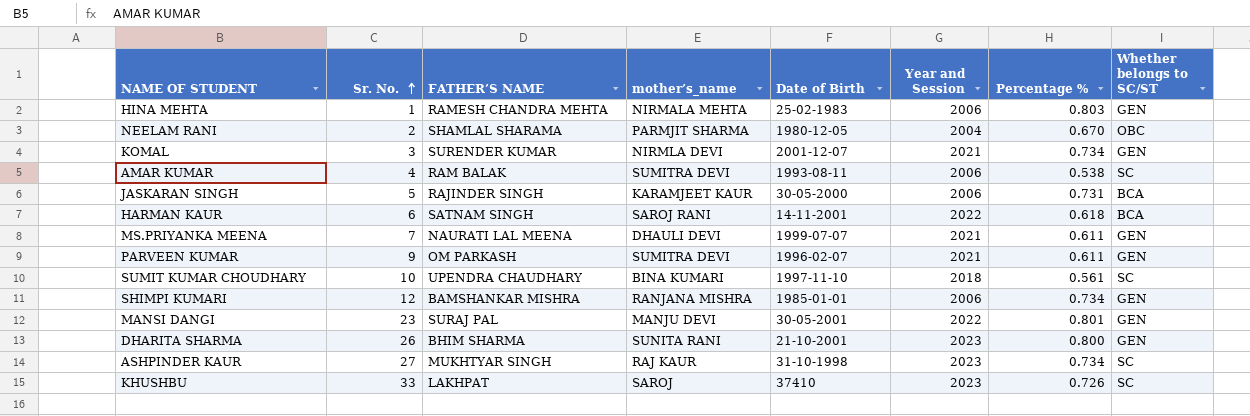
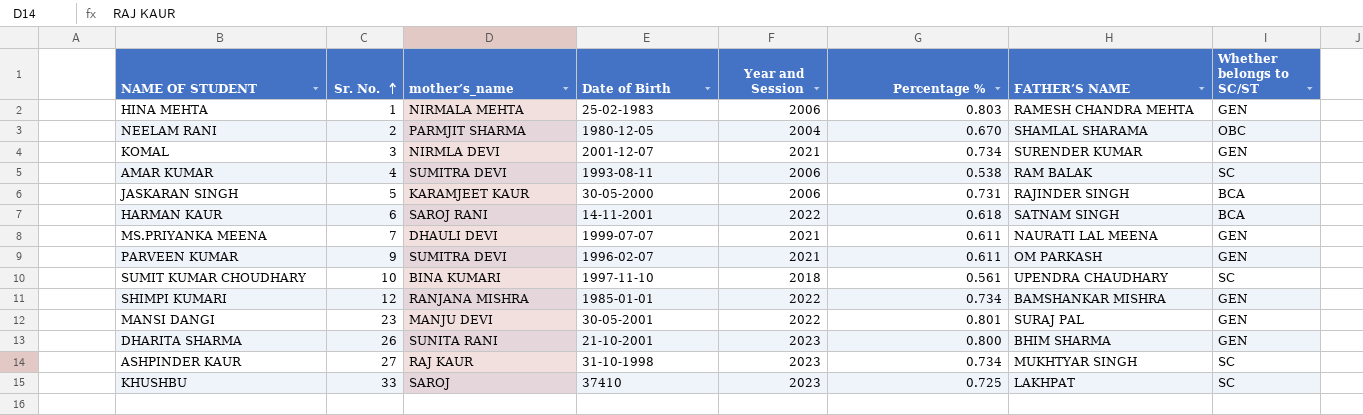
column FATHER’S NAME | position: 3 -> 7
SHIMPI KUMARI | Year and Session: 2006 -> 2022
KHUSHBU | Percentage %: 0.726 -> 0.725

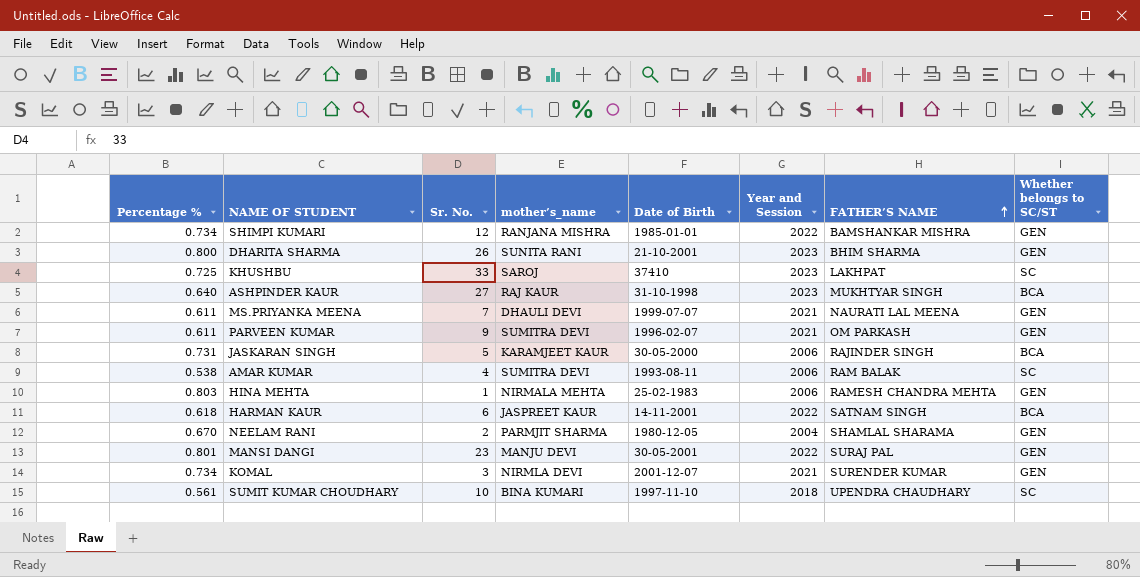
row order: Sr. No. ascending -> FATHER’S NAME ascending
column Percentage % | position: 6 -> 1
ASHPINDER KAUR | Percentage %: 0.734 -> 0.640
ASHPINDER KAUR | Whether belongs to SC/ST: SC -> BCA
HARMAN KAUR | mother’s_name: SAROJ RANI -> JASPREET KAUR
NEELAM RANI | Whether belongs to SC/ST: OBC -> GEN

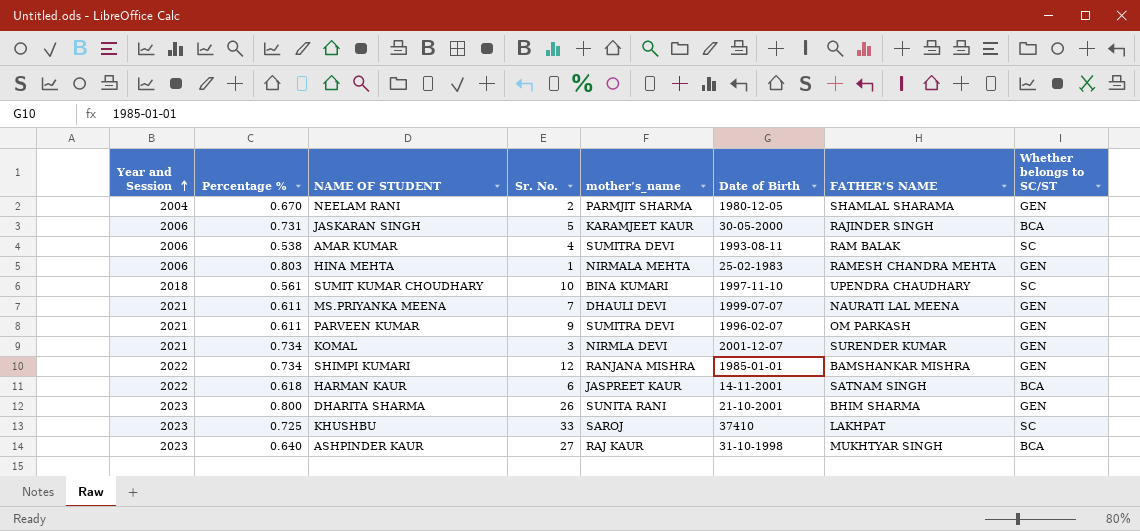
row order: FATHER’S NAME ascending -> Year and Session ascending
column Year and Session | position: 6 -> 1
row MANSI DANGI: 0.801 | 23 | MANJU DEVI | 30-05-2001 | 2022 | SURAJ PAL | GEN -> none

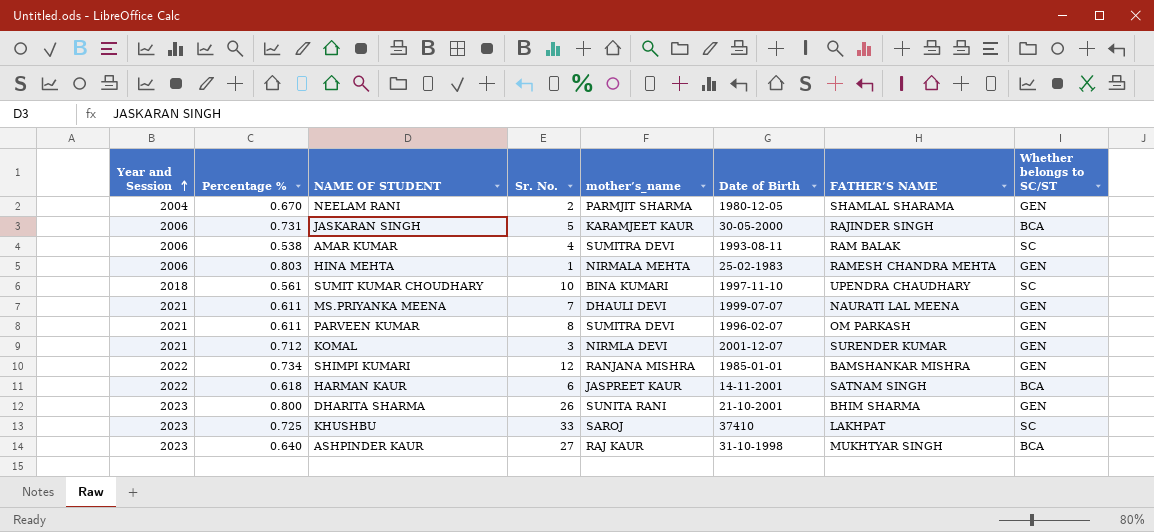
PARVEEN KUMAR | Sr. No.: 9 -> 8
KOMAL | Percentage %: 0.734 -> 0.712

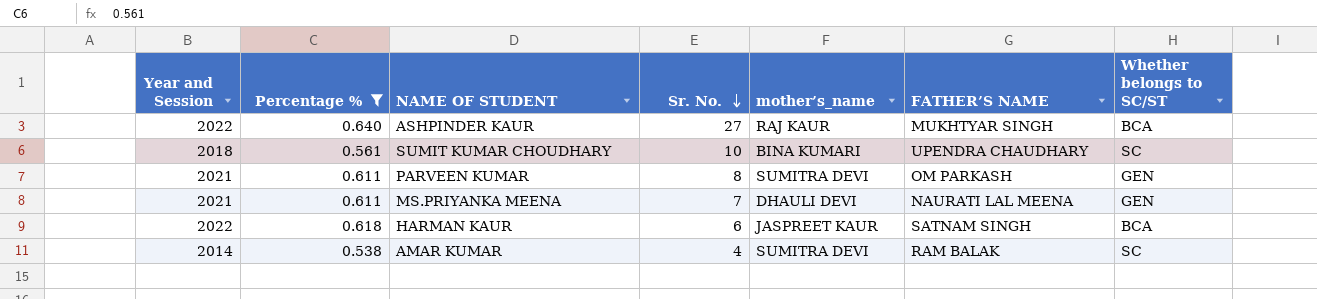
filter: none -> Percentage % <= 0.640
row order: Year and Session ascending -> Sr. No. descending
column Date of Birth | position: 6 -> none
ASHPINDER KAUR | Year and Session: 2023 -> 2022
AMAR KUMAR | Year and Session: 2006 -> 2014

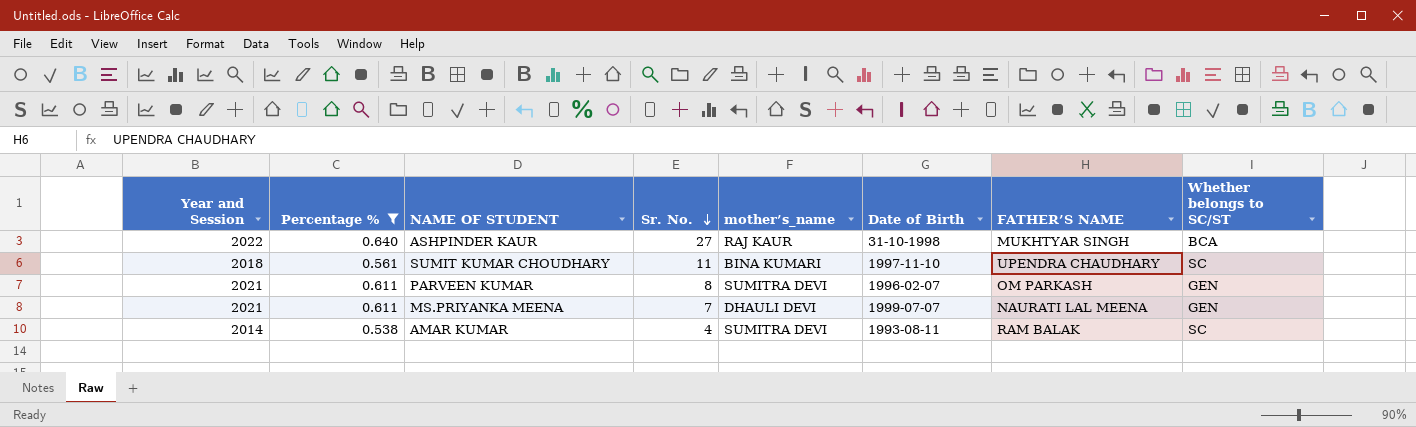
column Date of Birth | position: none -> 6
row HARMAN KAUR: 2022 | 0.618 | 6 | JASPREET KAUR | SATNAM SINGH | BCA -> none
SUMIT KUMAR CHOUDHARY | Sr. No.: 10 -> 11

